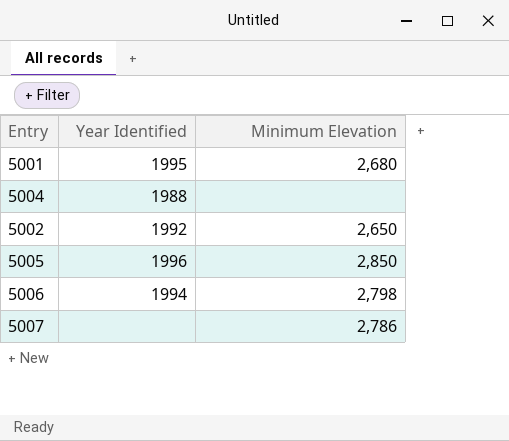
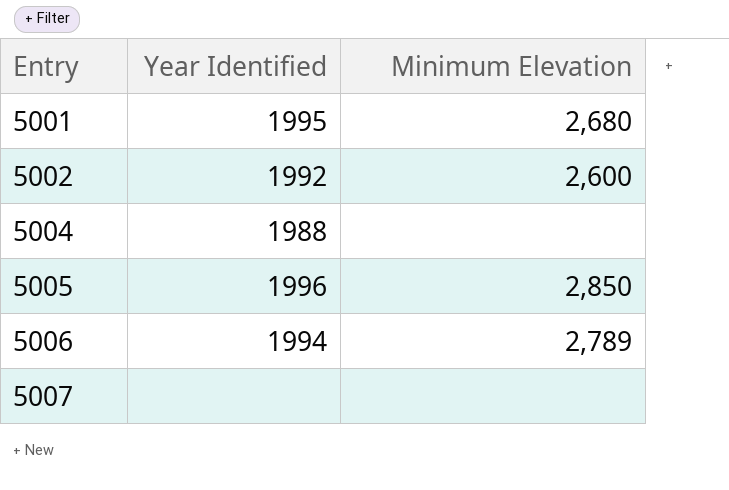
row order: none -> Entry ascending
5002 | Minimum Elevation: 2,650 -> 2,600
5006 | Minimum Elevation: 2,798 -> 2,789
5007 | Minimum Elevation: 2,786 -> none

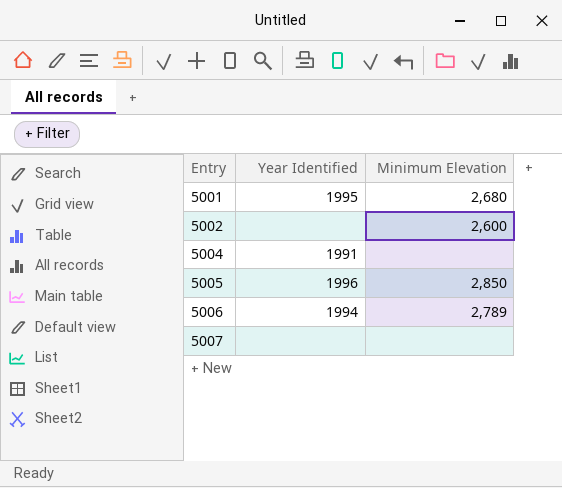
5002 | Year Identified: 1992 -> none
5004 | Year Identified: 1988 -> 1991

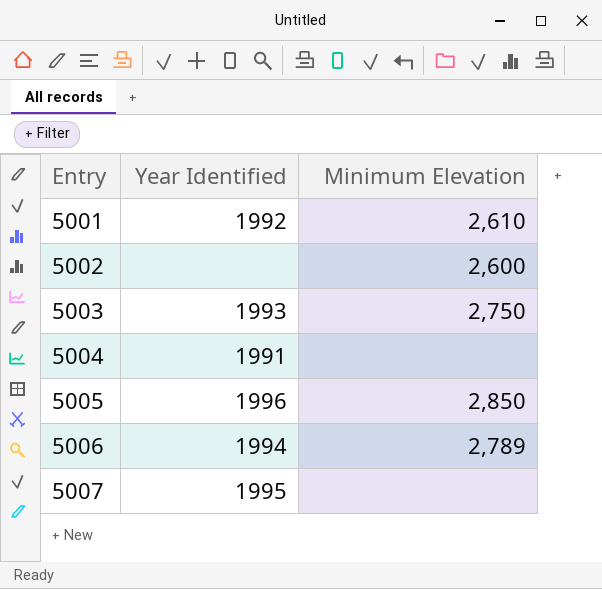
5001 | Year Identified: 1995 -> 1992
5001 | Minimum Elevation: 2,680 -> 2,610
row 5003: none -> 1993 | 2,750
5007 | Year Identified: none -> 1995

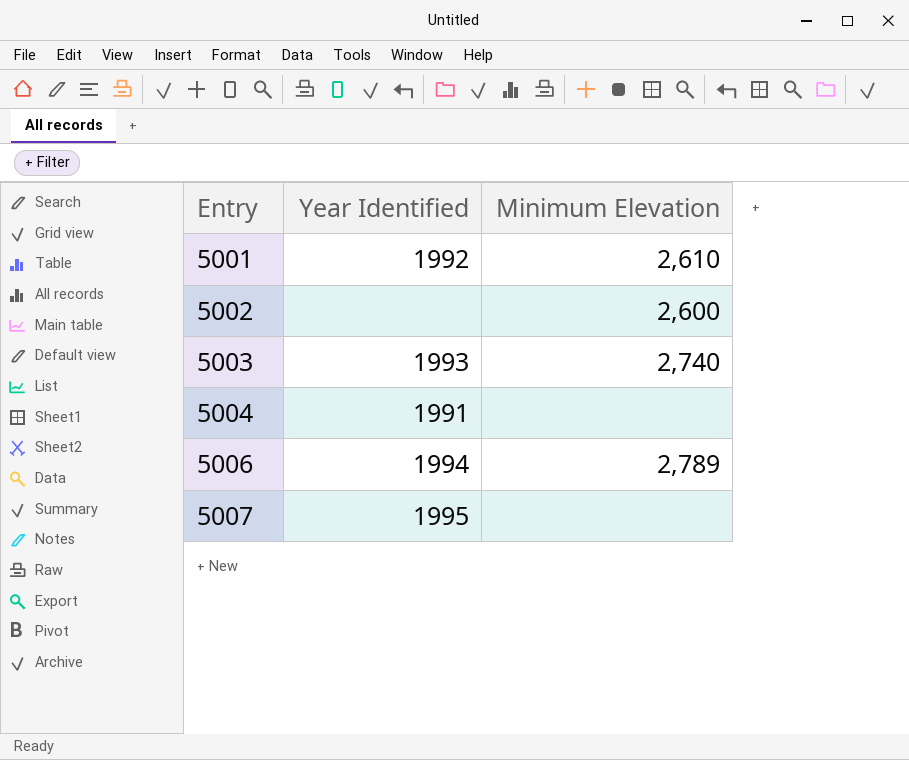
row 5005: 1996 | 2,850 -> none
5003 | Minimum Elevation: 2,750 -> 2,740

